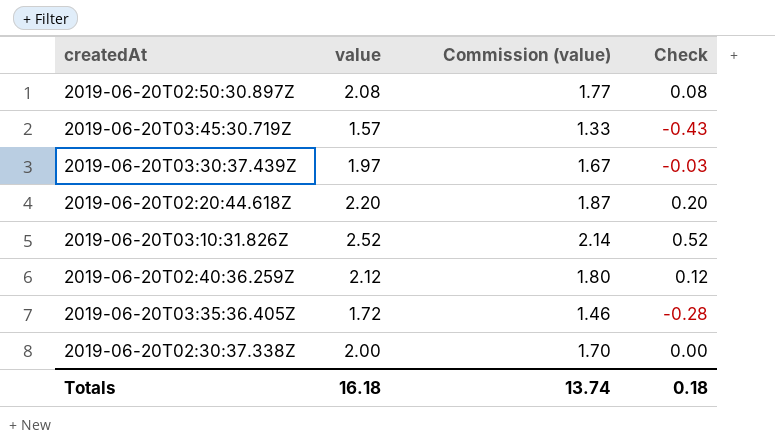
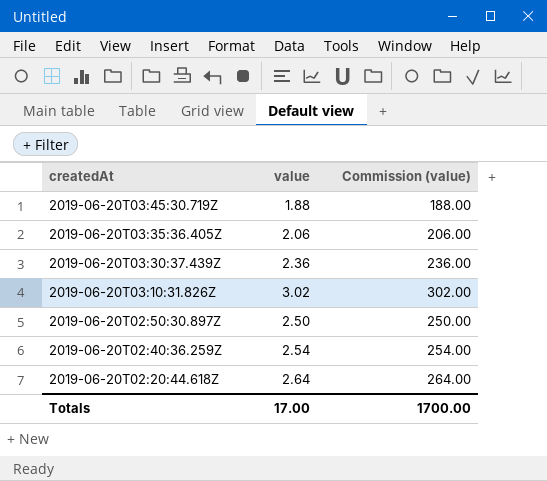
row order: none -> createdAt descending
column Check | formula: [value] - 2 -> none
column Commission (value) | formula: [value] * 0.85 -> [value] * 100
row 2019-06-20T02:30:37.338Z: 2.00 | 1.70 | 0.00 -> none
2019-06-20T03:45:30.719Z | value: 1.57 -> 1.88
2019-06-20T03:35:36.405Z | value: 1.72 -> 2.06
2019-06-20T03:30:37.439Z | value: 1.97 -> 2.36
2019-06-20T03:10:31.826Z | value: 2.52 -> 3.02
2019-06-20T02:50:30.897Z | value: 2.08 -> 2.50
2019-06-20T02:40:36.259Z | value: 2.12 -> 2.54
2019-06-20T02:20:44.618Z | value: 2.20 -> 2.64
Totals | value: 16.18 -> 17.00
Totals | Commission (value): 13.74 -> 1700.00

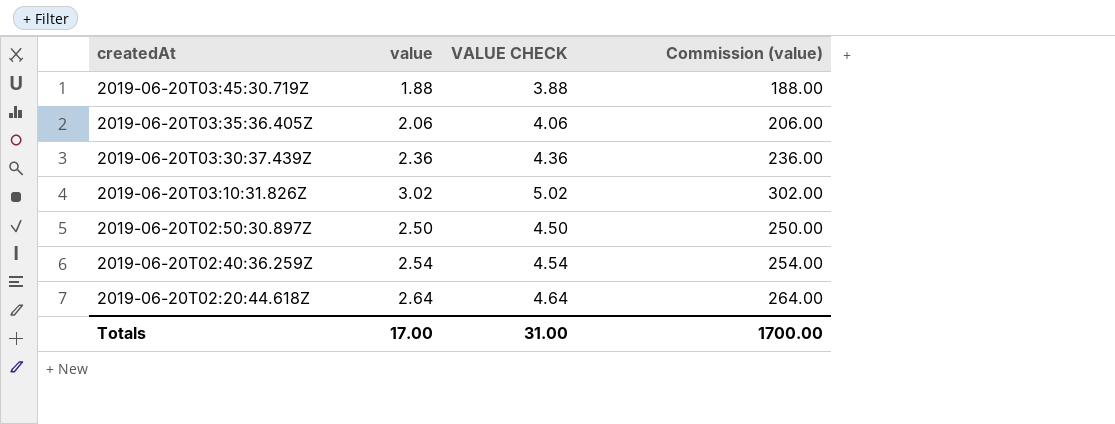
column VALUE CHECK | formula: none -> [value] + 2

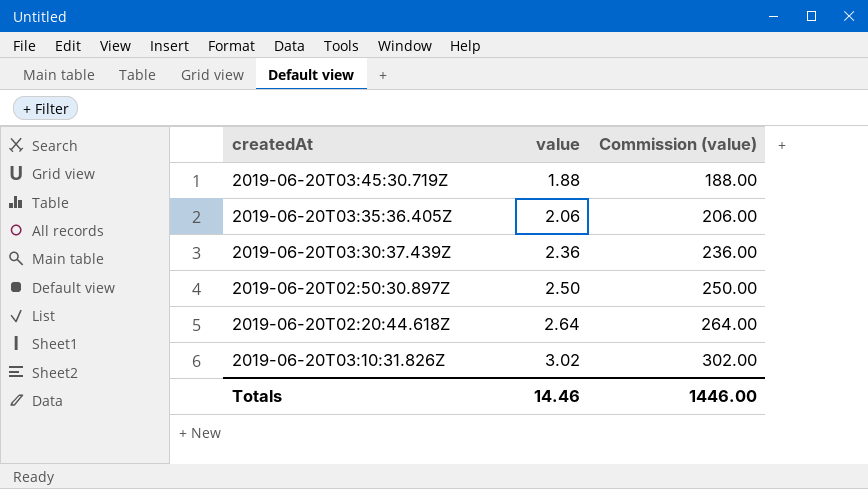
row order: createdAt descending -> value ascending
column VALUE CHECK | formula: [value] + 2 -> none
row 2019-06-20T02:40:36.259Z: 2.54 | 4.54 | 254.00 -> none
Totals | value: 17.00 -> 14.46
Totals | Commission (value): 1700.00 -> 1446.00

